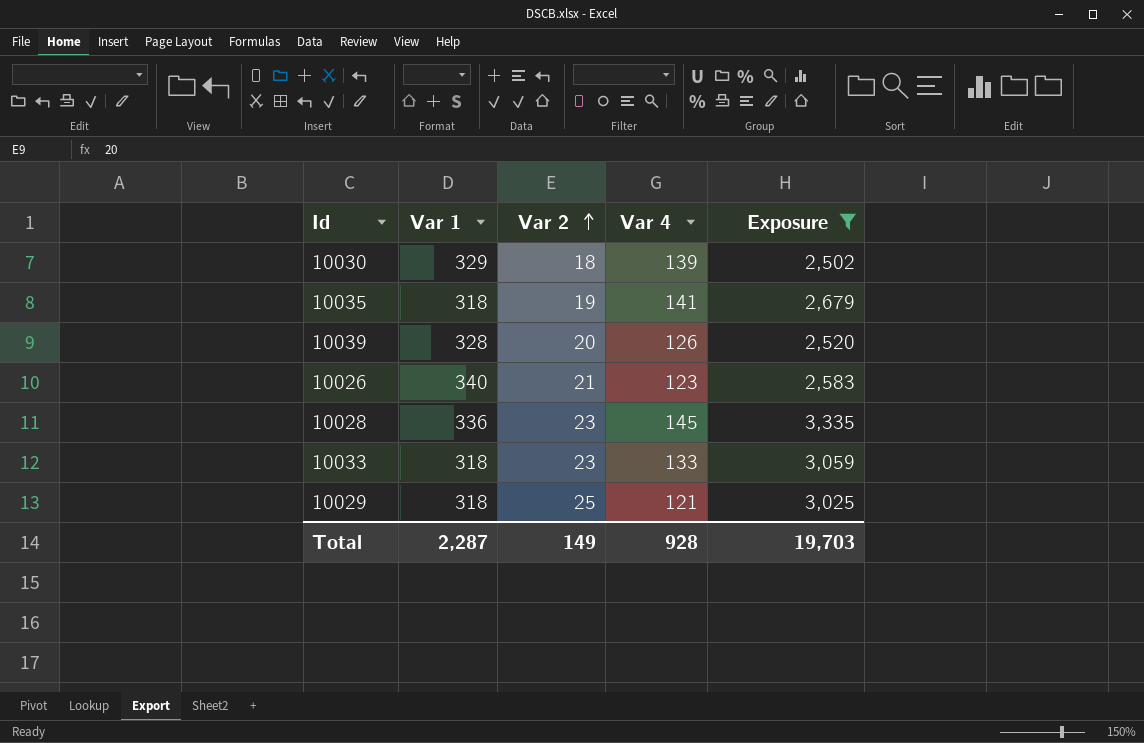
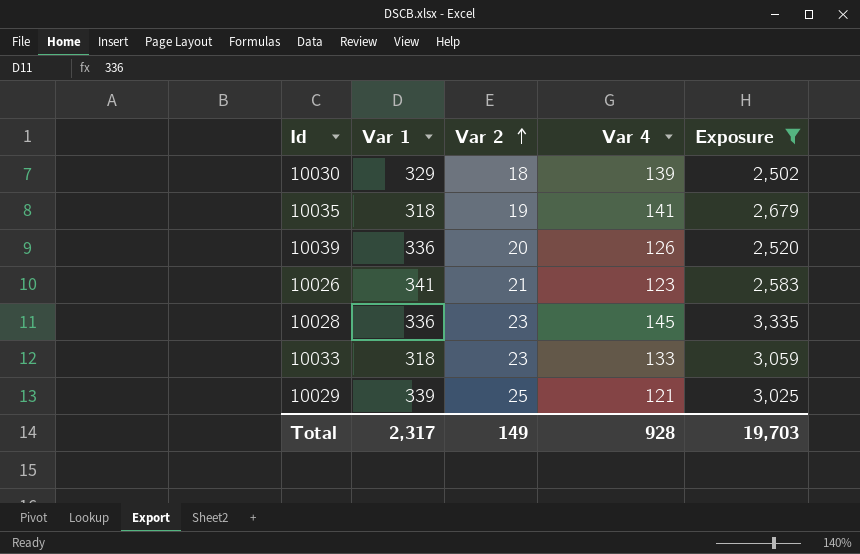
10039 | Var 1: 328 -> 336
10026 | Var 1: 340 -> 341
10029 | Var 1: 318 -> 339
Total | Var 1: 2,287 -> 2,317

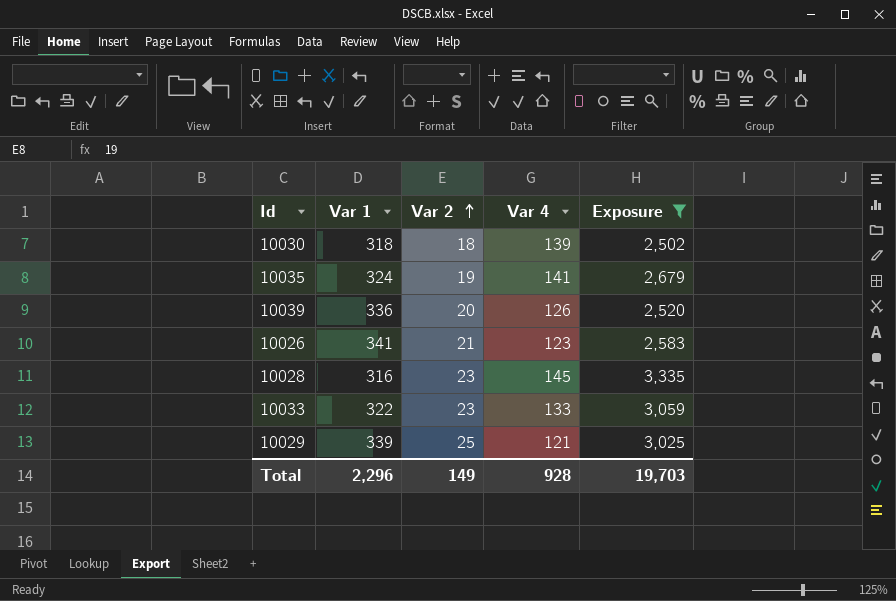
10030 | Var 1: 329 -> 318
10035 | Var 1: 318 -> 324
10028 | Var 1: 336 -> 316
10033 | Var 1: 318 -> 322
Total | Var 1: 2,317 -> 2,296

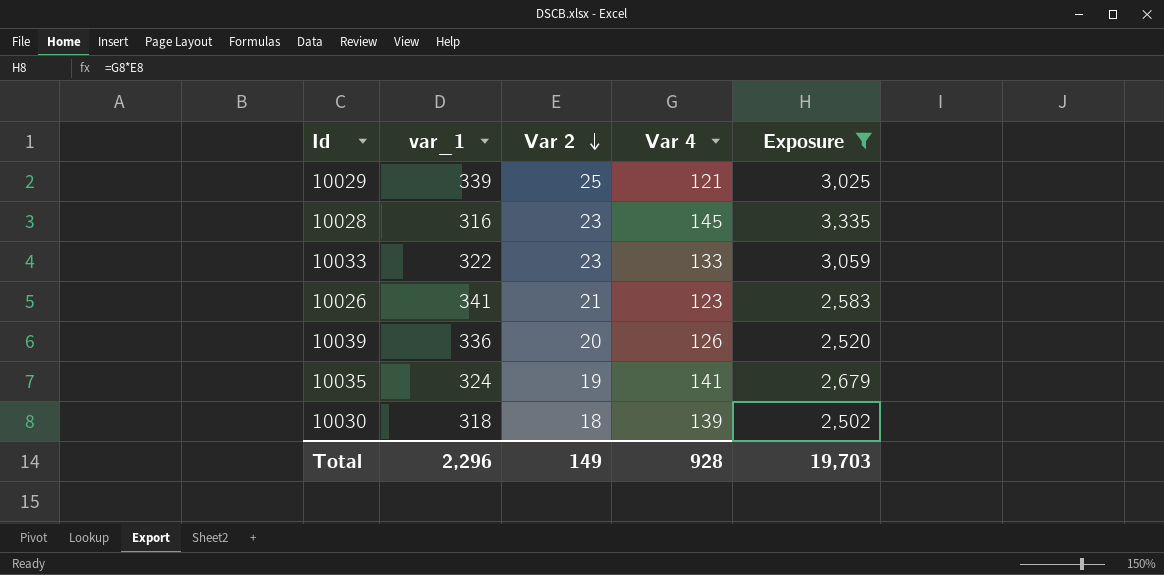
row order: Var 2 ascending -> Var 2 descending
column name: Var 1 -> var_1

